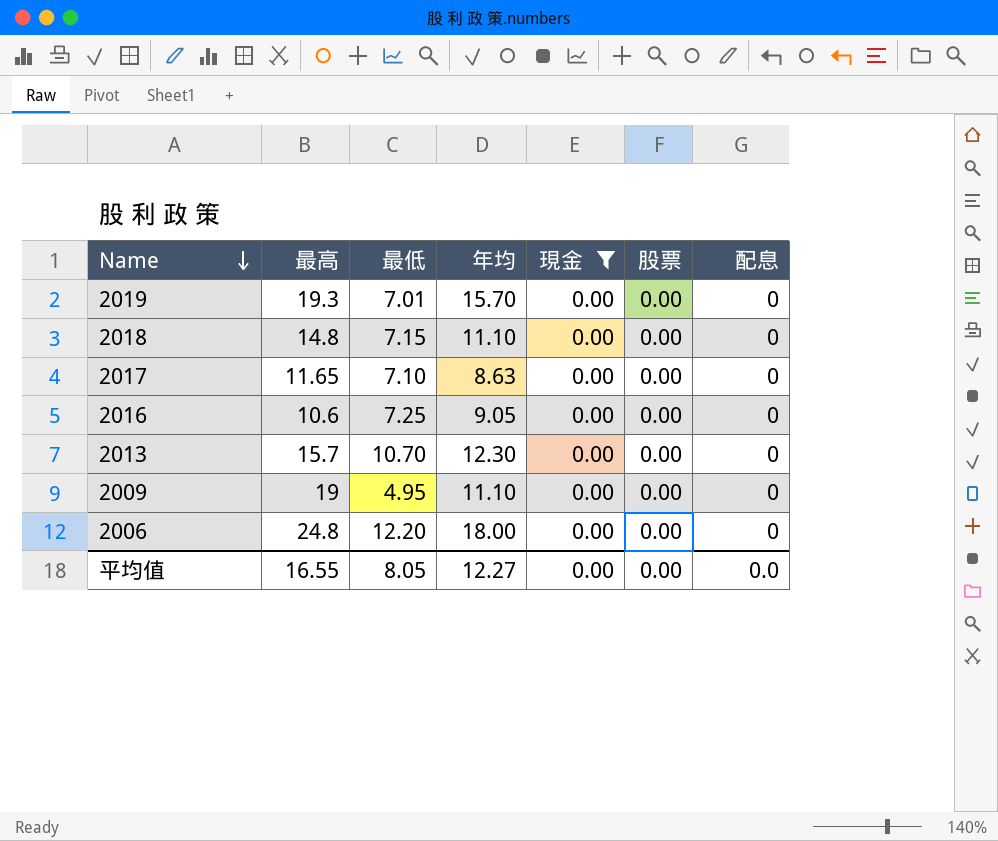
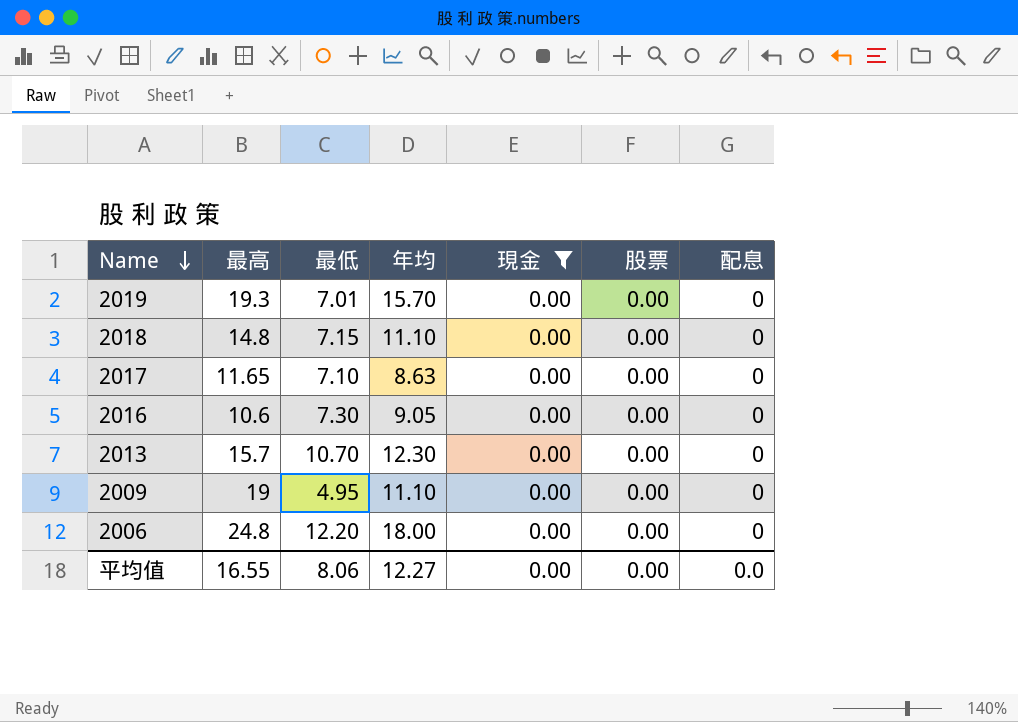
2016 | 最低: 7.25 -> 7.30
平均值 | 最低: 8.05 -> 8.06

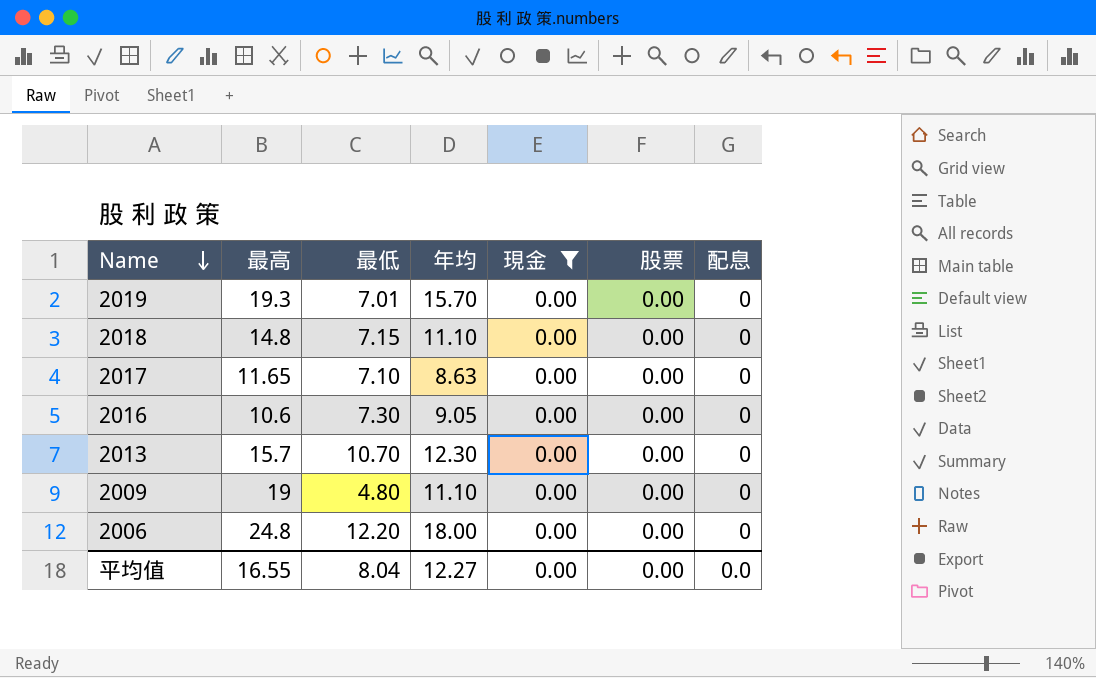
2009 | 最低: 4.95 -> 4.80
平均值 | 最低: 8.06 -> 8.04

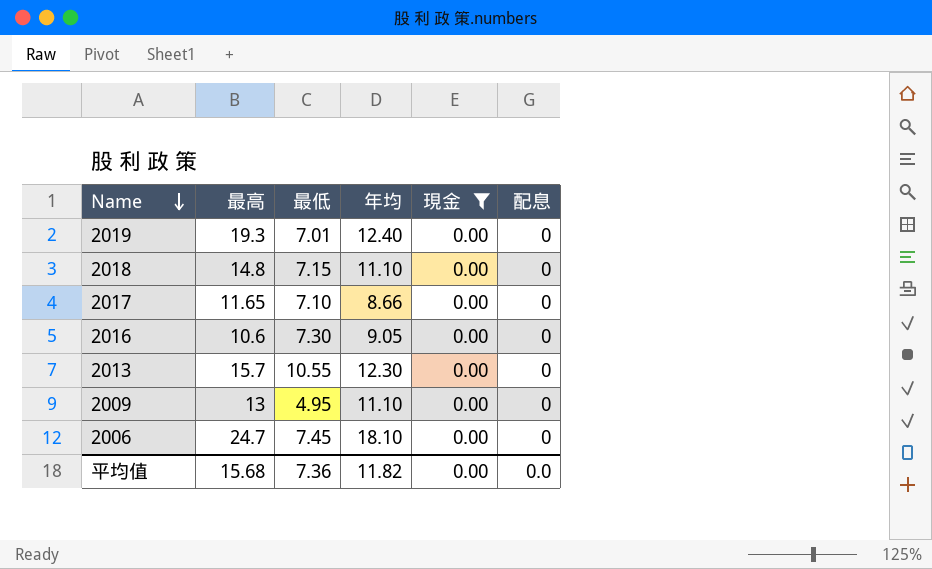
column 股票 | position: 6 -> none
2019 | 年均: 15.70 -> 12.40
2017 | 年均: 8.63 -> 8.66
2013 | 最低: 10.70 -> 10.55
2009 | 最高: 19 -> 13
2009 | 最低: 4.80 -> 4.95
2006 | 最高: 24.8 -> 24.7
2006 | 最低: 12.20 -> 7.45
2006 | 年均: 18.00 -> 18.10
平均值 | 最高: 16.55 -> 15.68
平均值 | 最低: 8.04 -> 7.36
平均值 | 年均: 12.27 -> 11.82

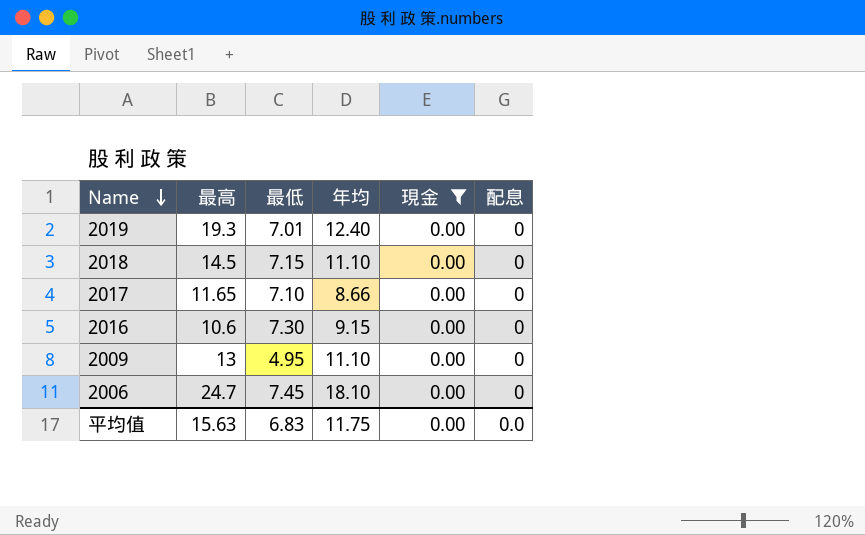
row 2013: 15.7 | 10.55 | 12.30 | 0.00 | 0 -> none
2018 | 最高: 14.8 -> 14.5
2016 | 年均: 9.05 -> 9.15
平均值 | 最高: 15.68 -> 15.63
平均值 | 最低: 7.36 -> 6.83
平均值 | 年均: 11.82 -> 11.75

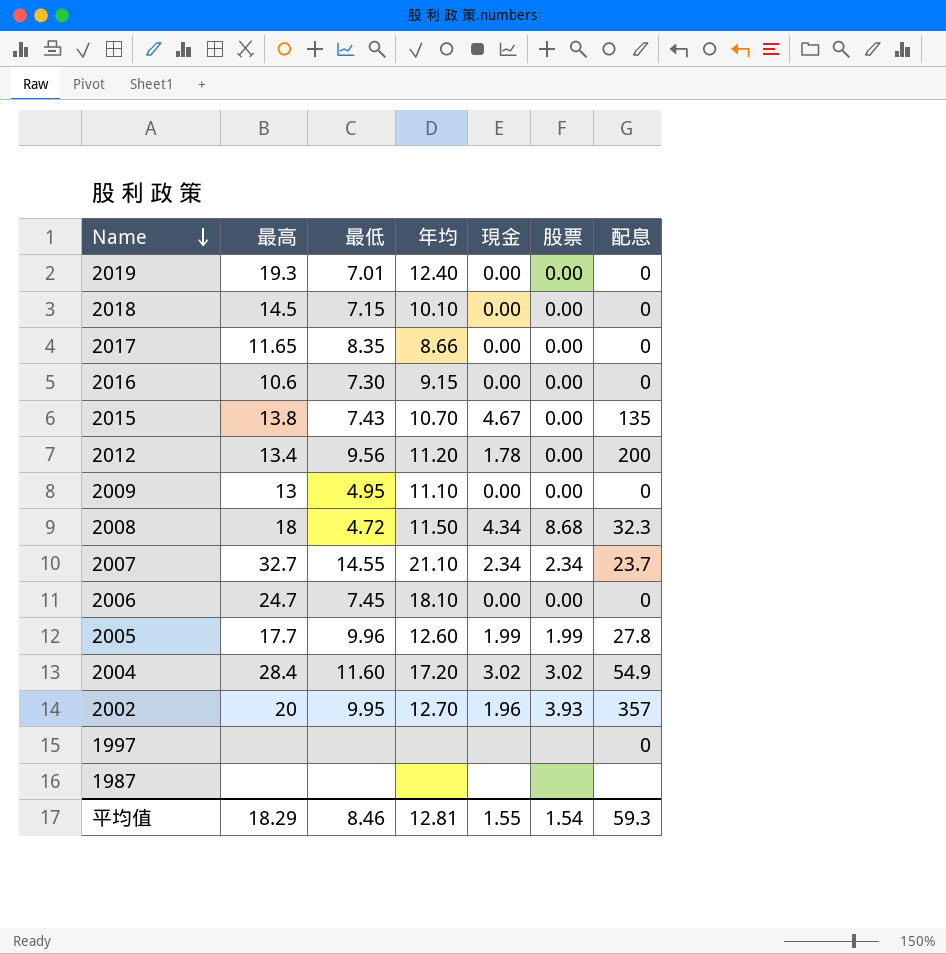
filter: 現金 = 0.00 -> none
column 股票 | position: none -> 6
2018 | 年均: 11.10 -> 10.10
2017 | 最低: 7.10 -> 8.35
平均值 | 最高: 15.63 -> 18.29
平均值 | 最低: 6.83 -> 8.46
平均值 | 年均: 11.75 -> 12.81
平均值 | 現金: 0.00 -> 1.55
平均值 | 配息: 0.0 -> 59.3

